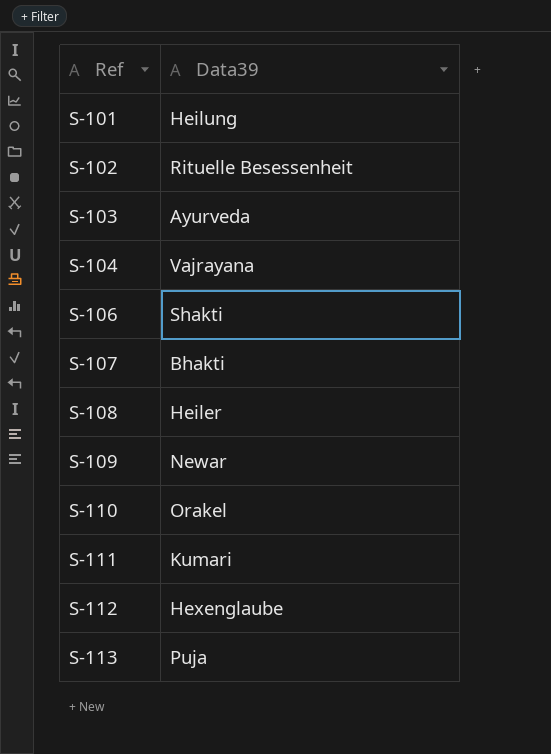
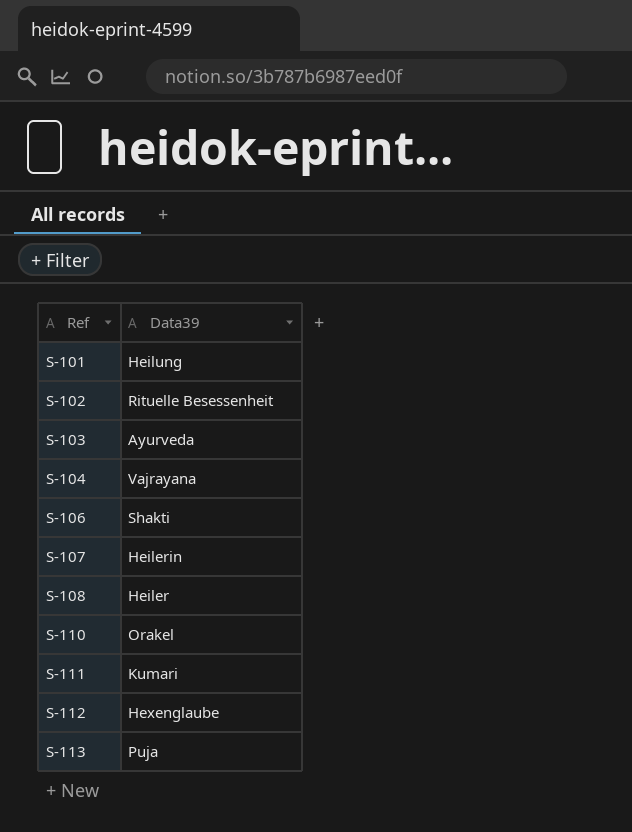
row S-109: Newar -> none
S-107 | Data39: Bhakti -> Heilerin

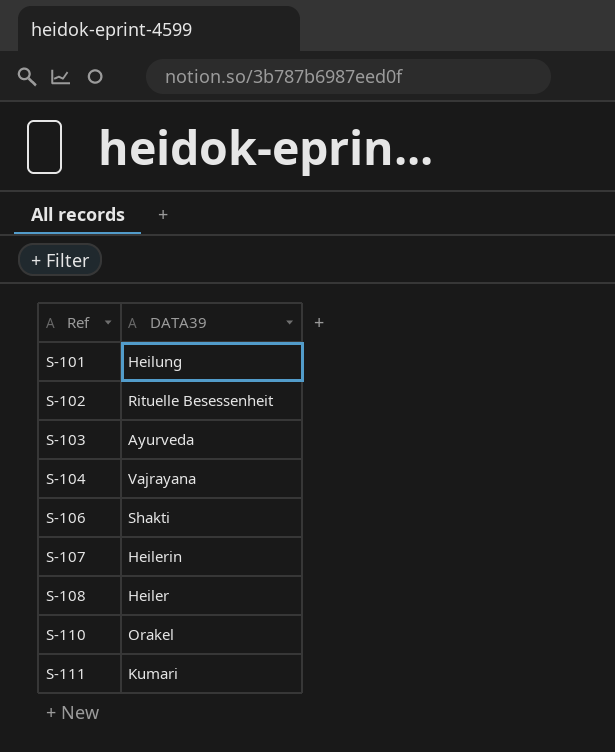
column name: Data39 -> DATA39
row S-112: Hexenglaube -> none
row S-113: Puja -> none

